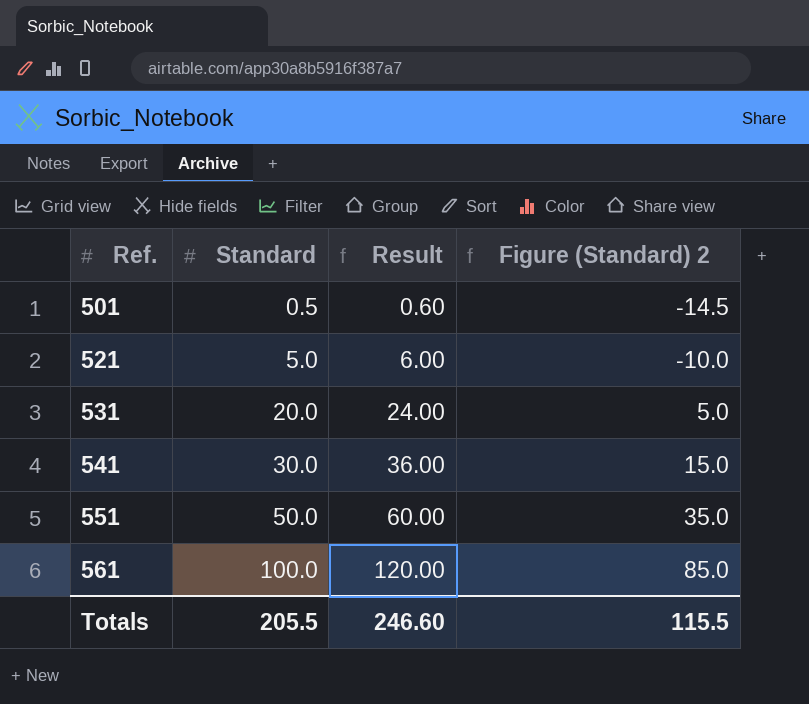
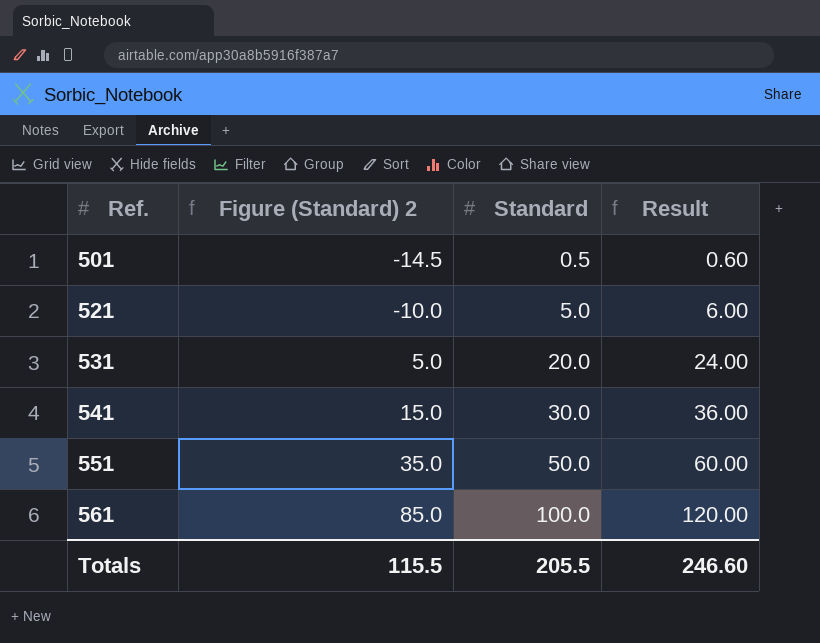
column Figure (Standard) 2 | position: 4 -> 2

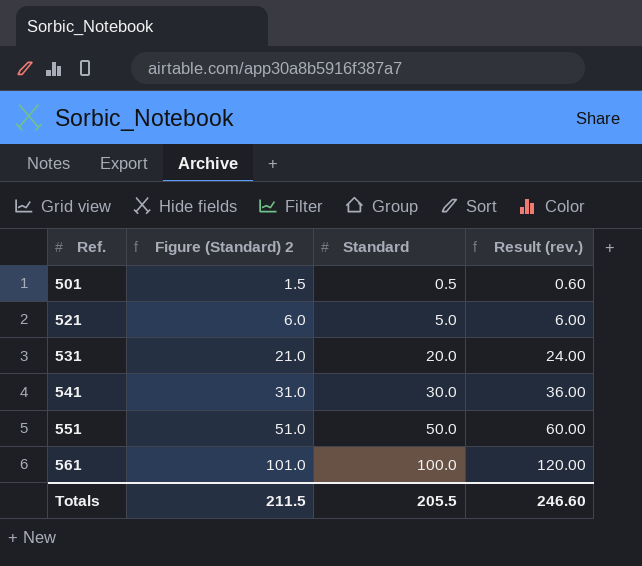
column Figure (Standard) 2 | formula: [Standard] - 15 -> [Standard] + 1
column name: Result -> Result (rev.)
Totals | Figure (Standard) 2: 115.5 -> 211.5

